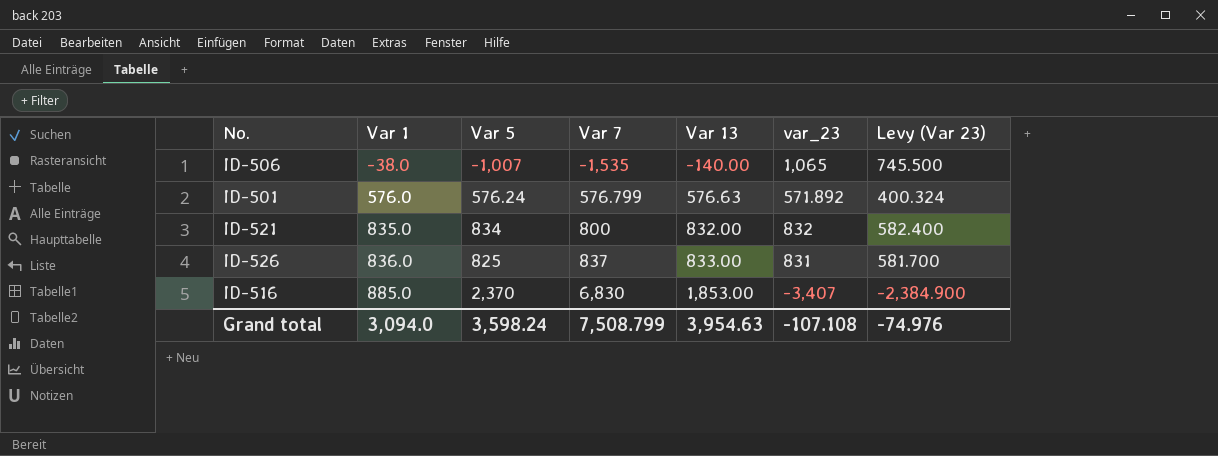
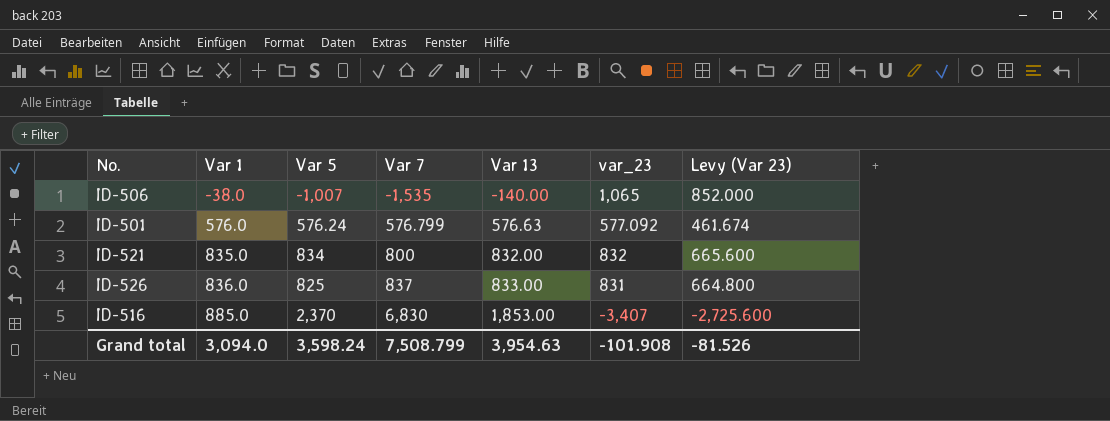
column Levy (Var 23) | formula: [var_23] * 0.7 -> [var_23] * 0.8
ID-501 | var_23: 571.892 -> 577.092
Grand total | var_23: -107.108 -> -101.908
Grand total | Levy (Var 23): -74.976 -> -81.526

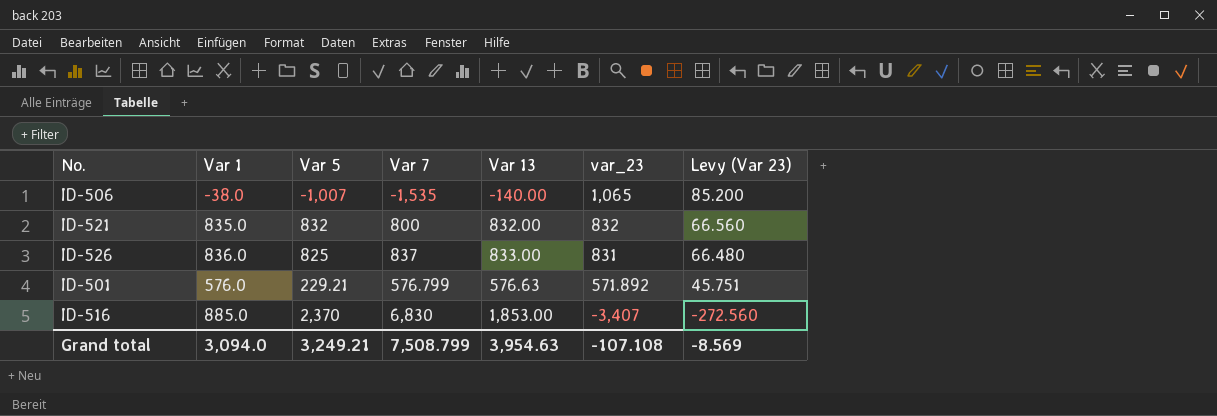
row order: Var 1 ascending -> var_23 descending
column Levy (Var 23) | formula: [var_23] * 0.8 -> [var_23] * 0.08
ID-521 | Var 5: 834 -> 832
ID-501 | Var 5: 576.24 -> 229.21
ID-501 | var_23: 577.092 -> 571.892
Grand total | Var 5: 3,598.24 -> 3,249.21
Grand total | var_23: -101.908 -> -107.108
Grand total | Levy (Var 23): -81.526 -> -8.569

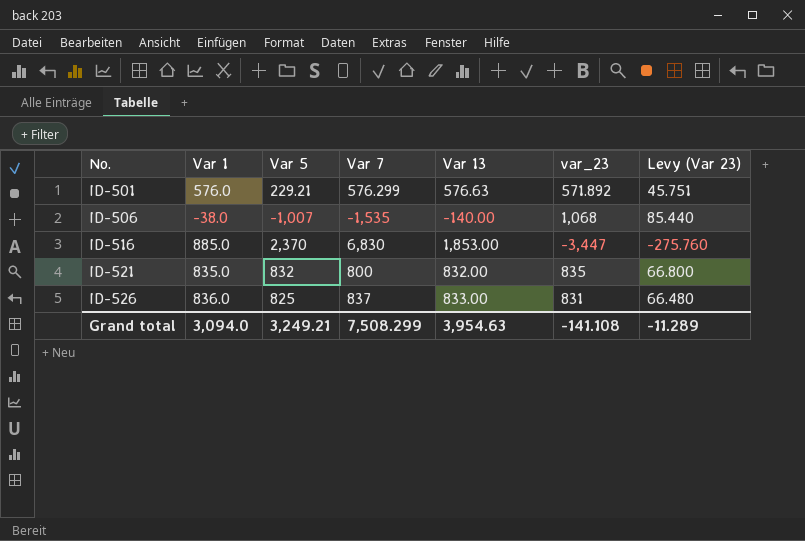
row order: var_23 descending -> No. ascending
ID-501 | Var 7: 576.799 -> 576.299
ID-506 | var_23: 1,065 -> 1,068
ID-506 | Levy (Var 23): 85.200 -> 85.440
ID-516 | var_23: -3,407 -> -3,447
ID-516 | Levy (Var 23): -272.560 -> -275.760
ID-521 | var_23: 832 -> 835
ID-521 | Levy (Var 23): 66.560 -> 66.800
Grand total | Var 7: 7,508.799 -> 7,508.299
Grand total | var_23: -107.108 -> -141.108
Grand total | Levy (Var 23): -8.569 -> -11.289

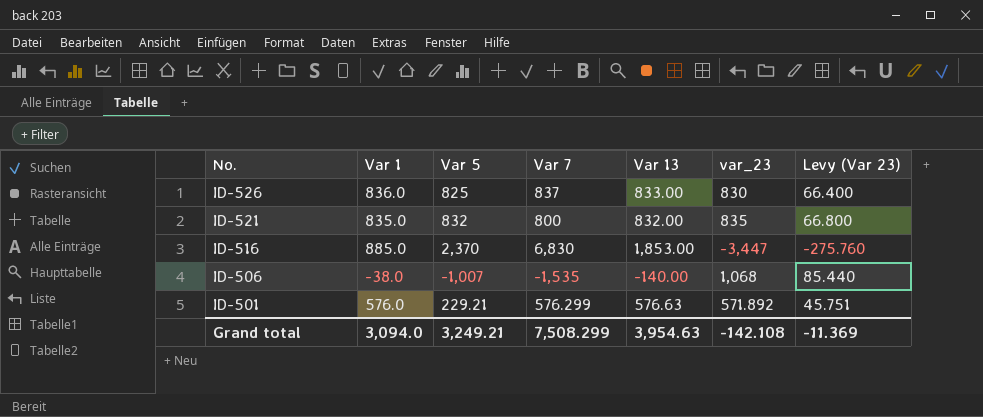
row order: No. ascending -> No. descending
ID-526 | var_23: 831 -> 830
ID-526 | Levy (Var 23): 66.480 -> 66.400
Grand total | var_23: -141.108 -> -142.108
Grand total | Levy (Var 23): -11.289 -> -11.369

